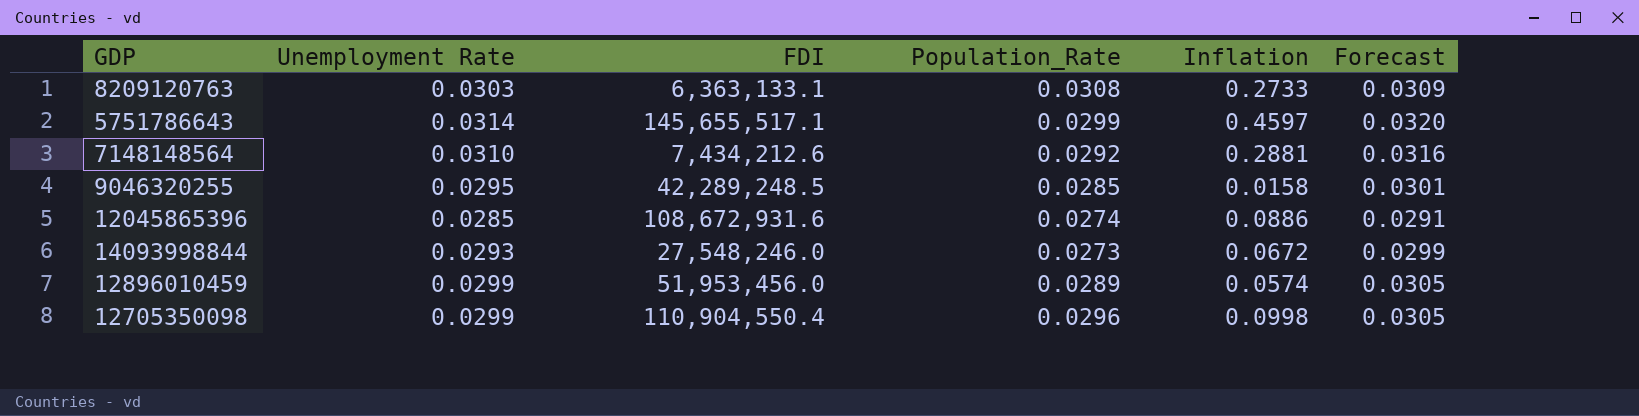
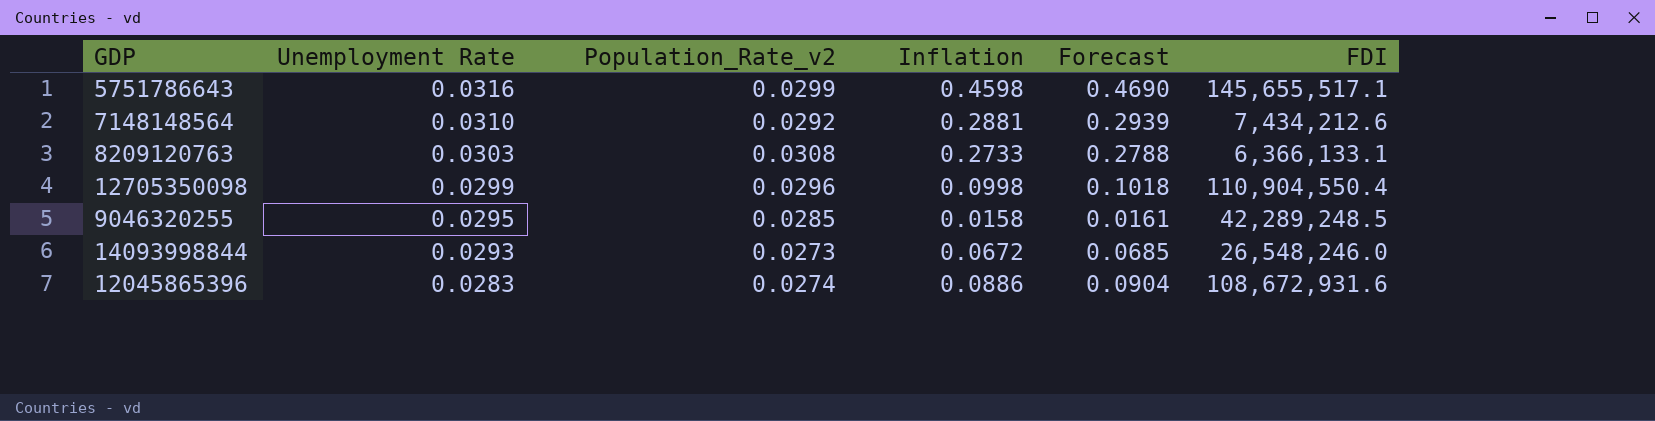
row order: none -> Unemployment Rate descending
column name: Population_Rate -> Population_Rate_v2
column Forecast | formula: [Unemployment Rate] * 1.02 -> [Inflation] * 1.02
column FDI | position: 3 -> 6
row 12896010459: 0.0299 | 51,953,456.0 | 0.0289 | 0.0574 | 0.0305 -> none
5751786643 | Unemployment Rate: 0.0314 -> 0.0316
5751786643 | Inflation: 0.4597 -> 0.4598
8209120763 | FDI: 6,363,133.1 -> 6,366,133.1
14093998844 | FDI: 27,548,246.0 -> 26,548,246.0
12045865396 | Unemployment Rate: 0.0285 -> 0.0283

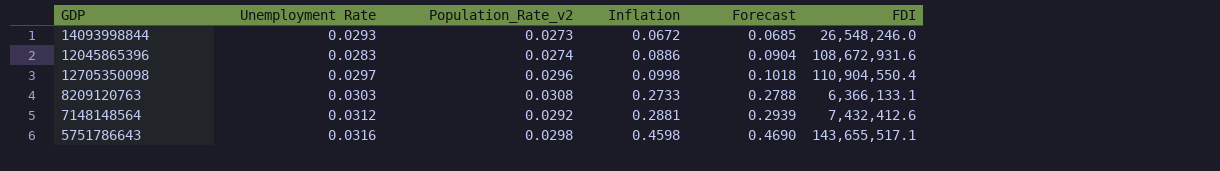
row order: Unemployment Rate descending -> Inflation ascending
row 9046320255: 0.0295 | 0.0285 | 0.0158 | 0.0161 | 42,289,248.5 -> none
12705350098 | Unemployment Rate: 0.0299 -> 0.0297
7148148564 | Unemployment Rate: 0.0310 -> 0.0312
7148148564 | FDI: 7,434,212.6 -> 7,432,412.6
5751786643 | Population_Rate_v2: 0.0299 -> 0.0298
5751786643 | FDI: 145,655,517.1 -> 143,655,517.1

